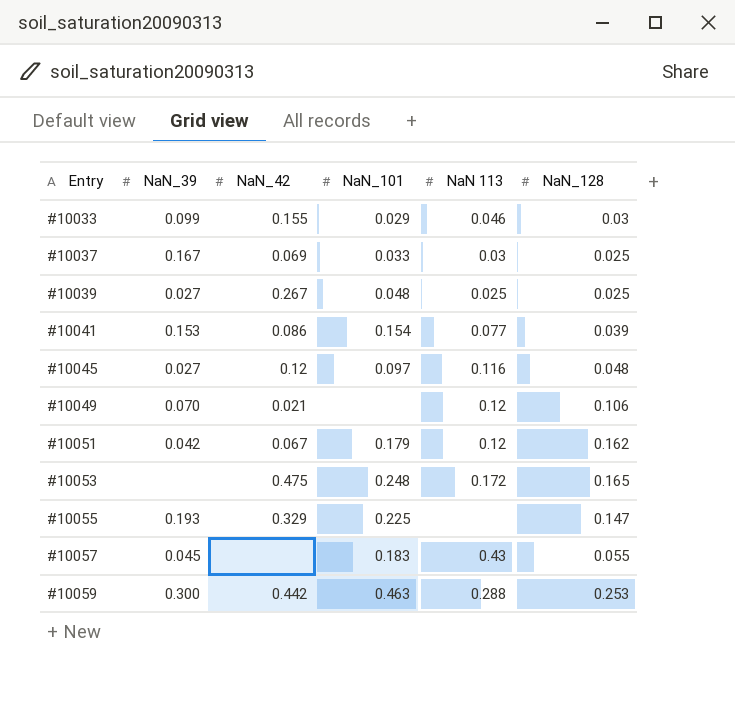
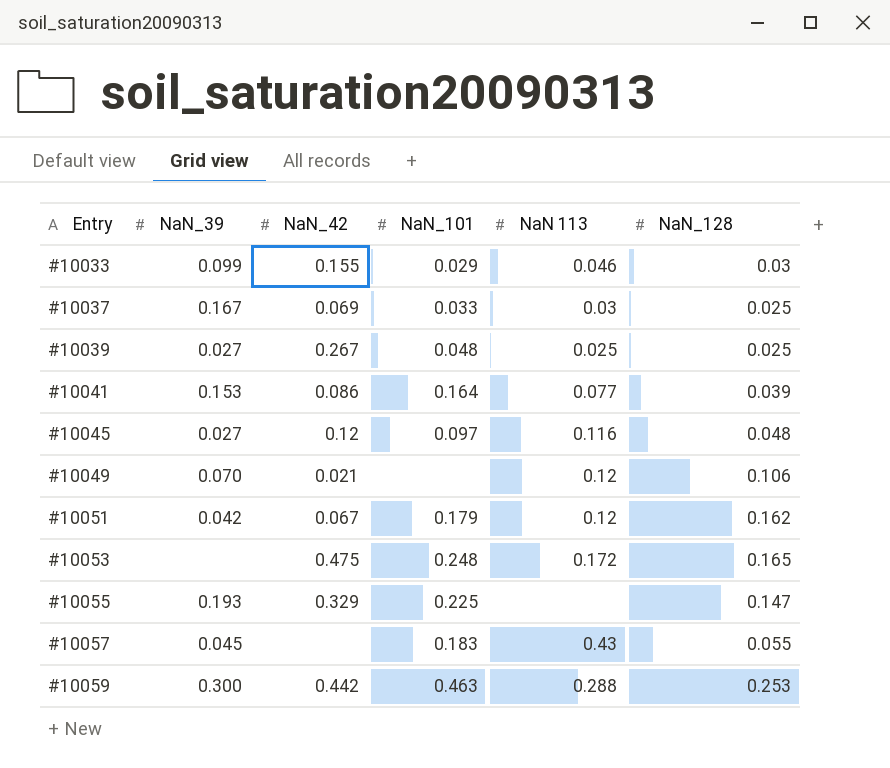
#10041 | NaN_101: 0.154 -> 0.164

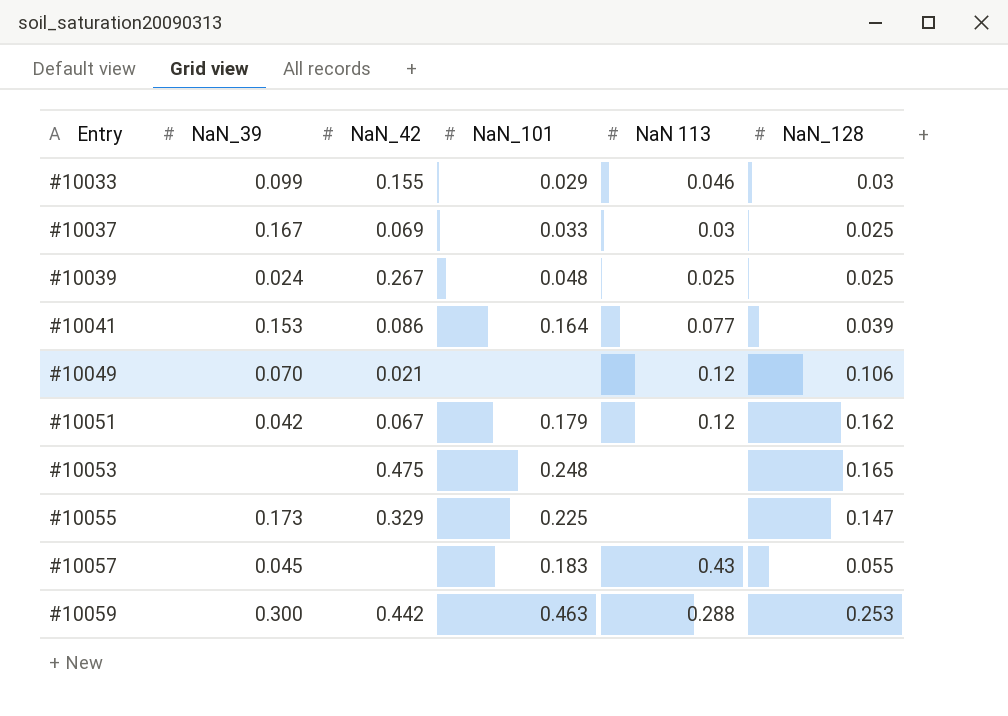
row #10045: 0.027 | 0.12 | 0.097 | 0.116 | 0.048 -> none
#10039 | NaN_39: 0.027 -> 0.024
#10053 | NaN 113: 0.172 -> none
#10055 | NaN_39: 0.193 -> 0.173

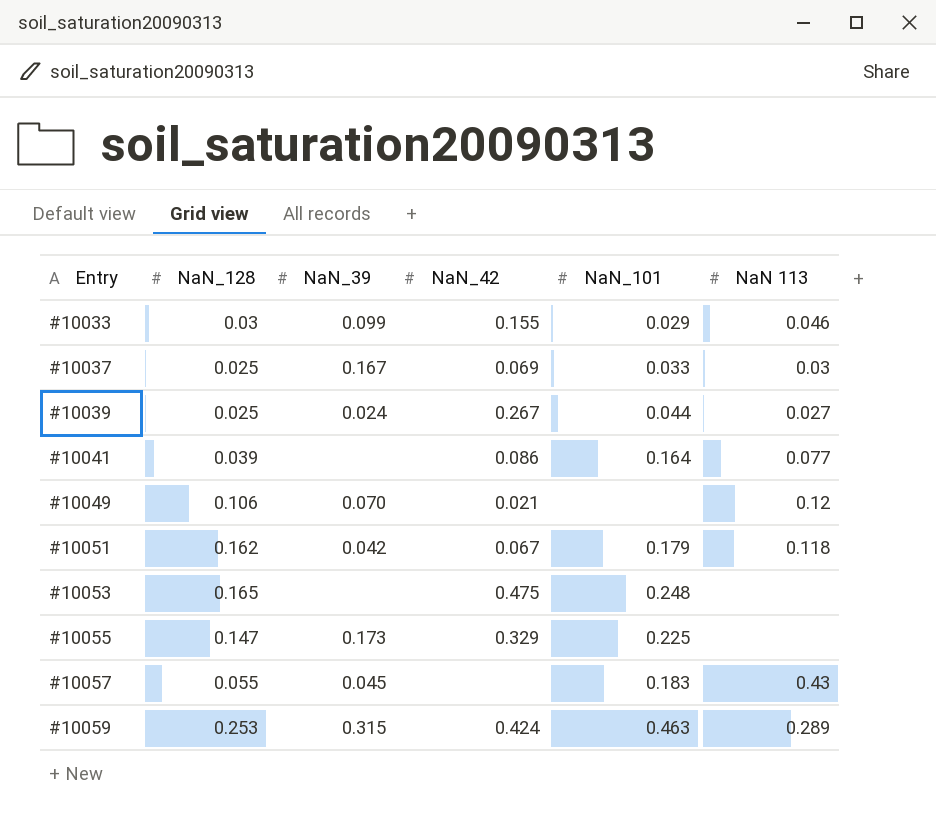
column NaN_128 | position: 6 -> 2
#10039 | NaN_101: 0.048 -> 0.044
#10039 | NaN 113: 0.025 -> 0.027
#10041 | NaN_39: 0.153 -> none
#10051 | NaN 113: 0.12 -> 0.118
#10059 | NaN_39: 0.300 -> 0.315
#10059 | NaN_42: 0.442 -> 0.424
#10059 | NaN 113: 0.288 -> 0.289

